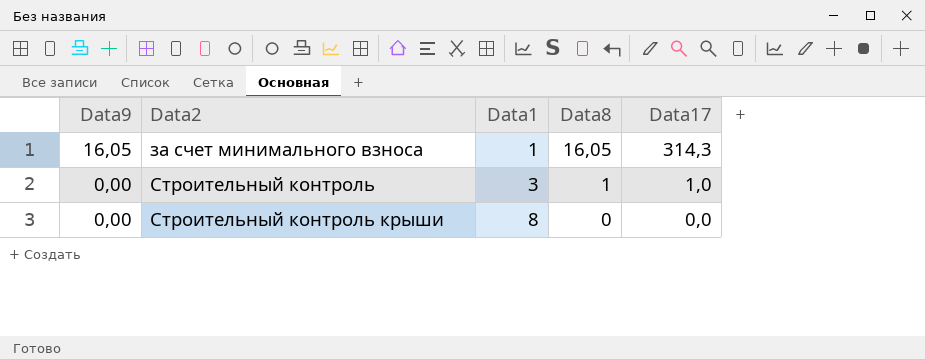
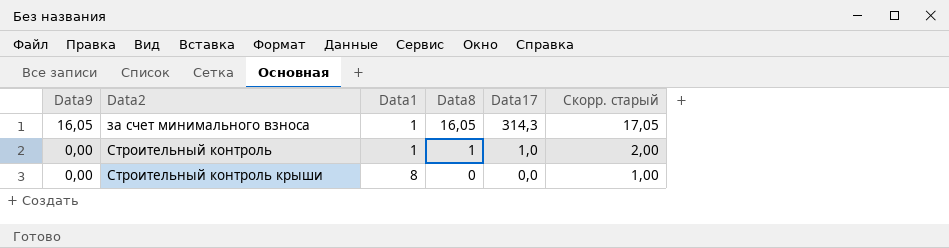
column Скорр. старый | formula: none -> [Data8] + 1
Строительный контроль | Data1: 3 -> 1

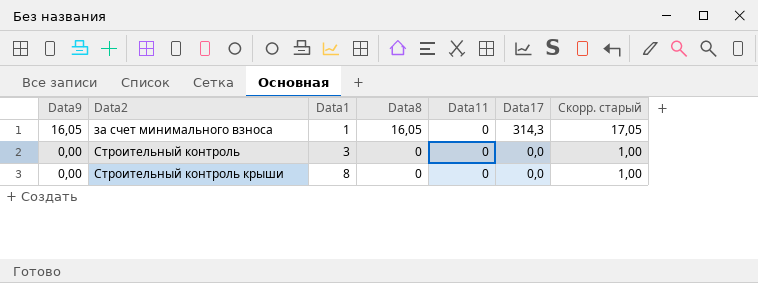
column Data11 | position: none -> 5
Строительный контроль | Data1: 1 -> 3
Строительный контроль | Data8: 1 -> 0
Строительный контроль | Data17: 1,0 -> 0,0
Строительный контроль | Скорр. старый: 2,00 -> 1,00

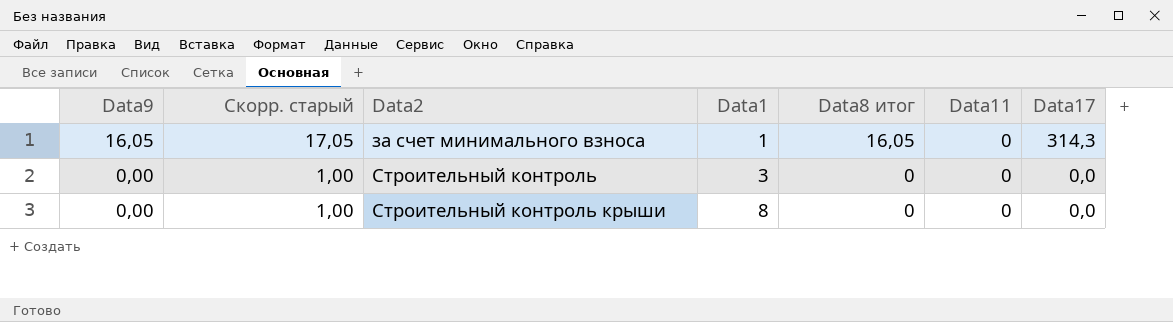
column Скорр. старый | position: 7 -> 2
column name: Data8 -> Data8 итог

